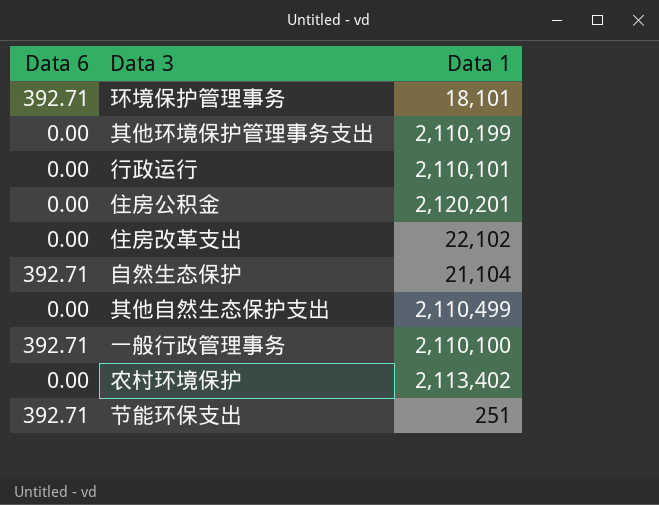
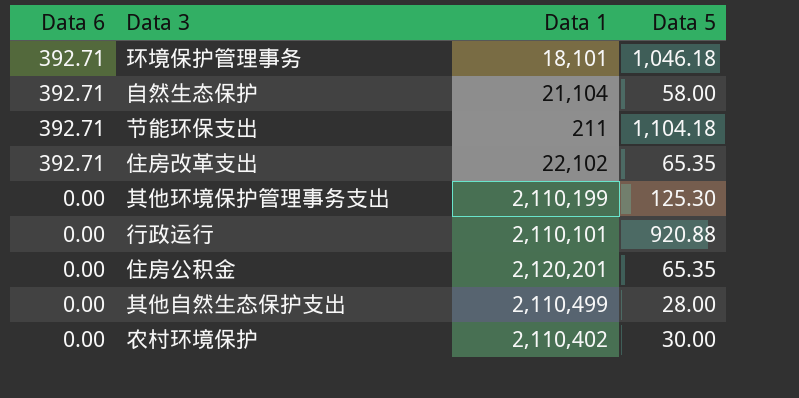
row order: none -> Data 6 descending
column Data 5 | position: none -> 4
row 一般行政管理事务: 392.71 | 2,110,100 -> none
节能环保支出 | Data 1: 251 -> 211
住房改革支出 | Data 6: 0.00 -> 392.71
农村环境保护 | Data 1: 2,113,402 -> 2,110,402

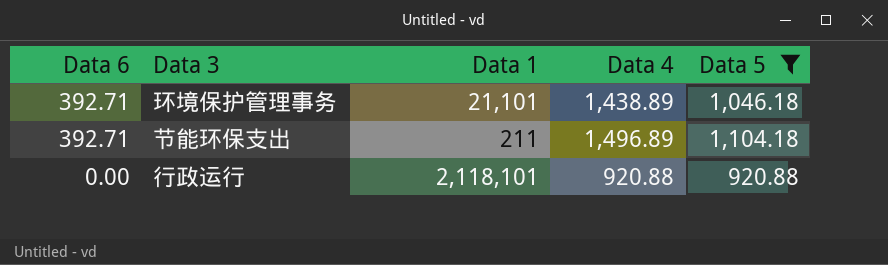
filter: none -> Data 5 >= 920.88
column Data 4 | formula: none -> [Data 6] + [Data 5]
环境保护管理事务 | Data 1: 18,101 -> 21,101
行政运行 | Data 1: 2,110,101 -> 2,118,101

